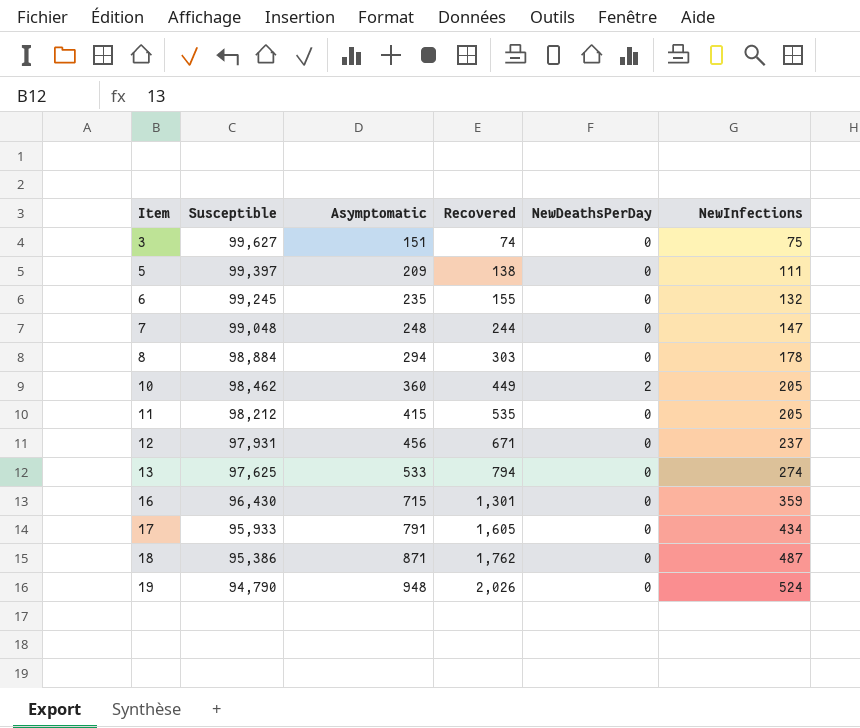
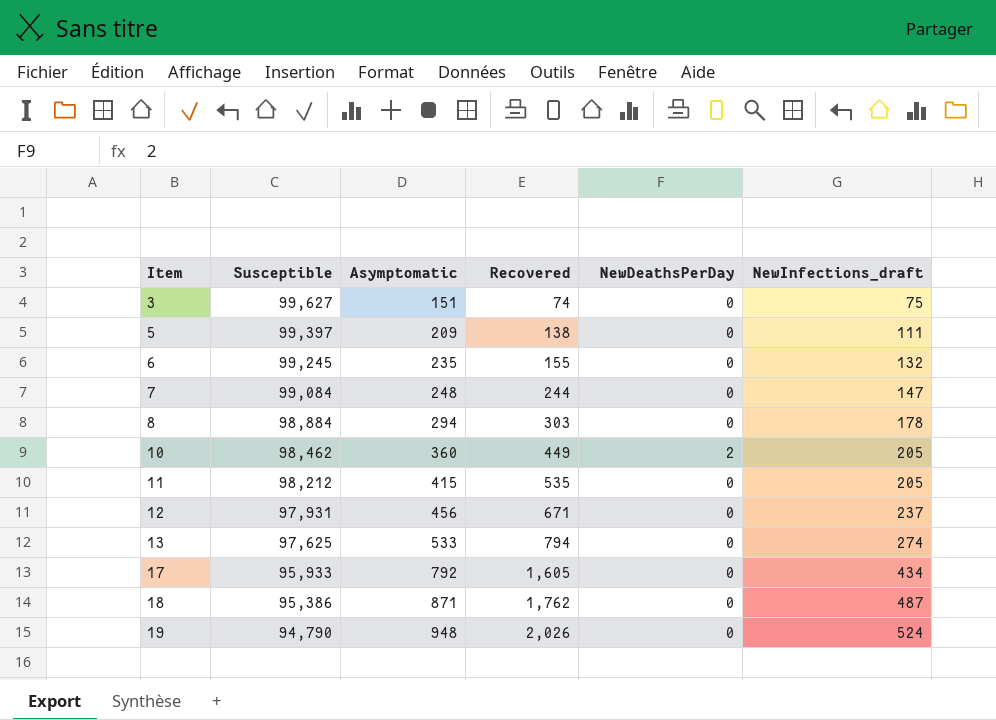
column name: NewInfections -> NewInfections_draft
row 16: 96,430 | 715 | 1,301 | 0 | 359 -> none
7 | Susceptible: 99,048 -> 99,084
17 | Asymptomatic: 791 -> 792

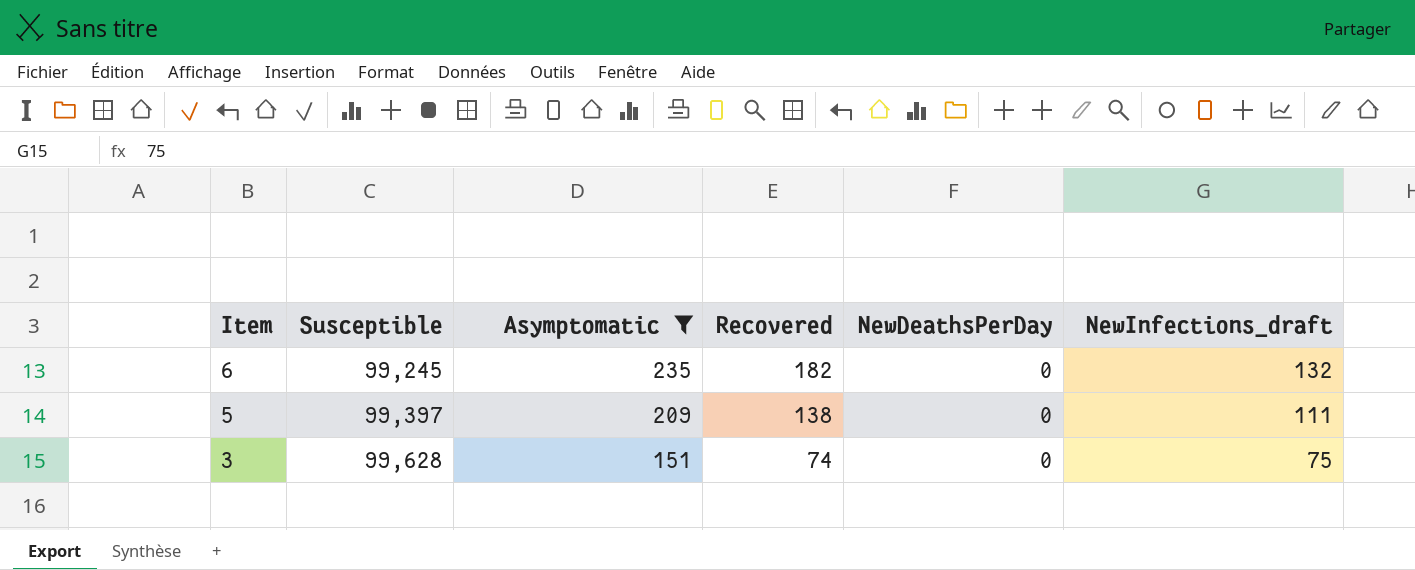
filter: none -> Asymptomatic <= 235
row order: Item ascending -> Item descending
6 | Recovered: 155 -> 182
3 | Susceptible: 99,627 -> 99,628

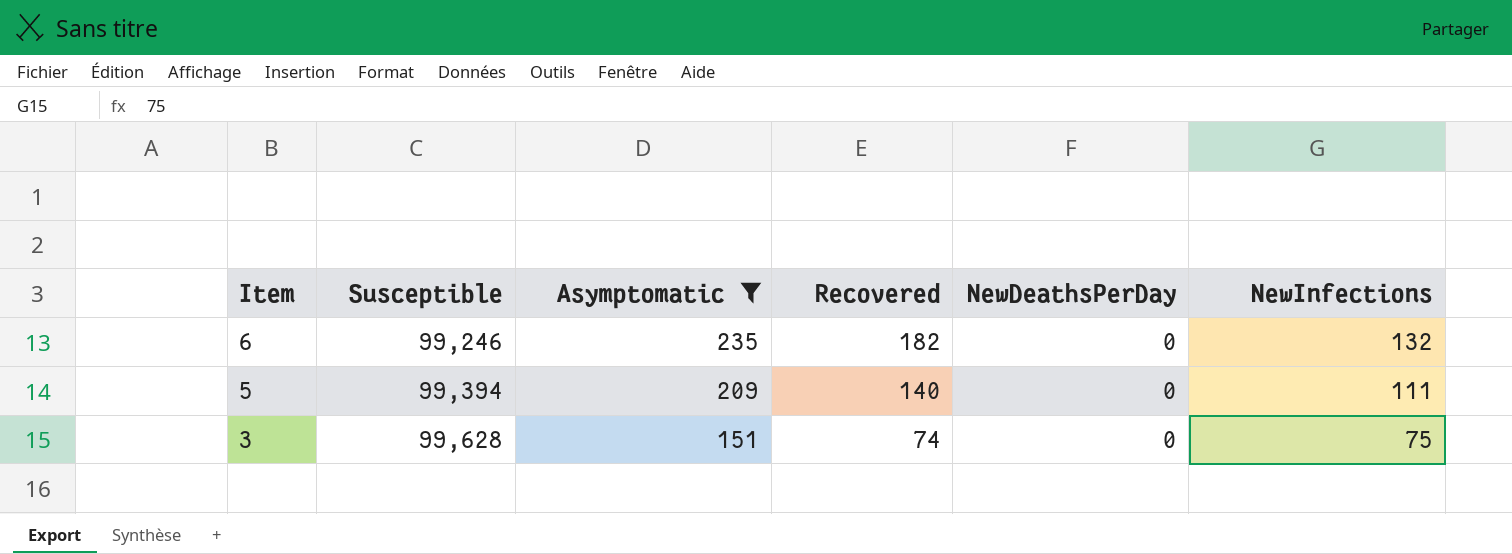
column name: NewInfections_draft -> NewInfections
6 | Susceptible: 99,245 -> 99,246
5 | Susceptible: 99,397 -> 99,394
5 | Recovered: 138 -> 140

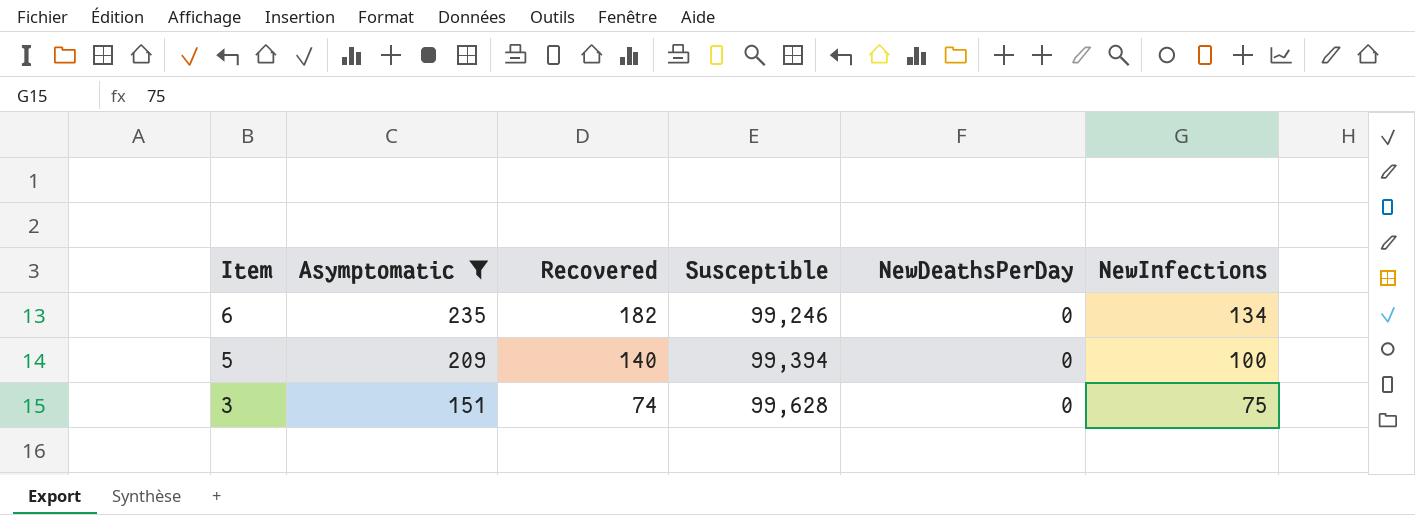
column Susceptible | position: 2 -> 4
6 | NewInfections: 132 -> 134
5 | NewInfections: 111 -> 100

